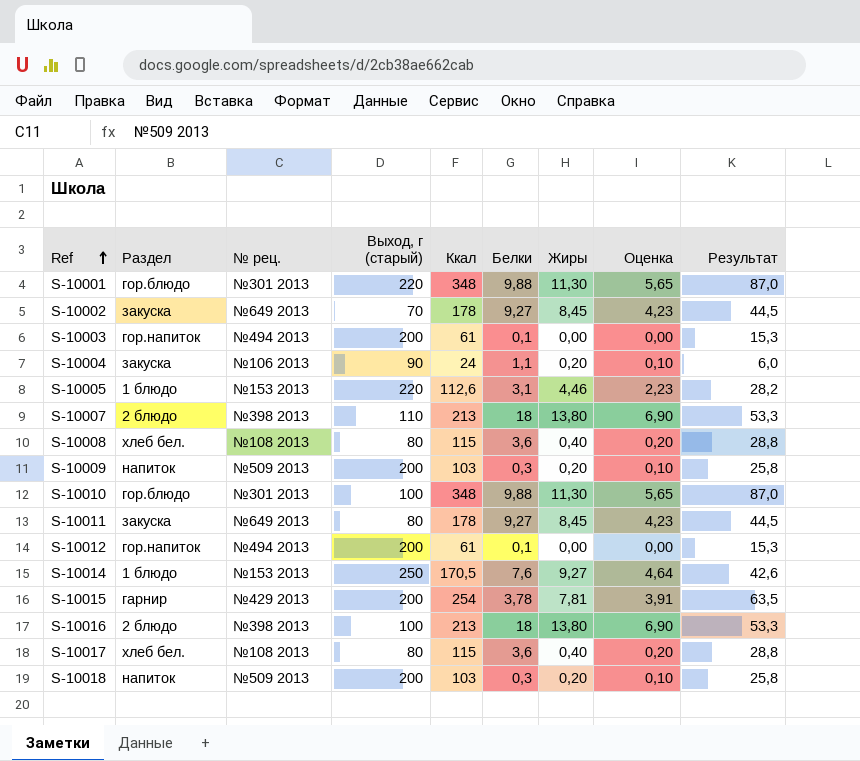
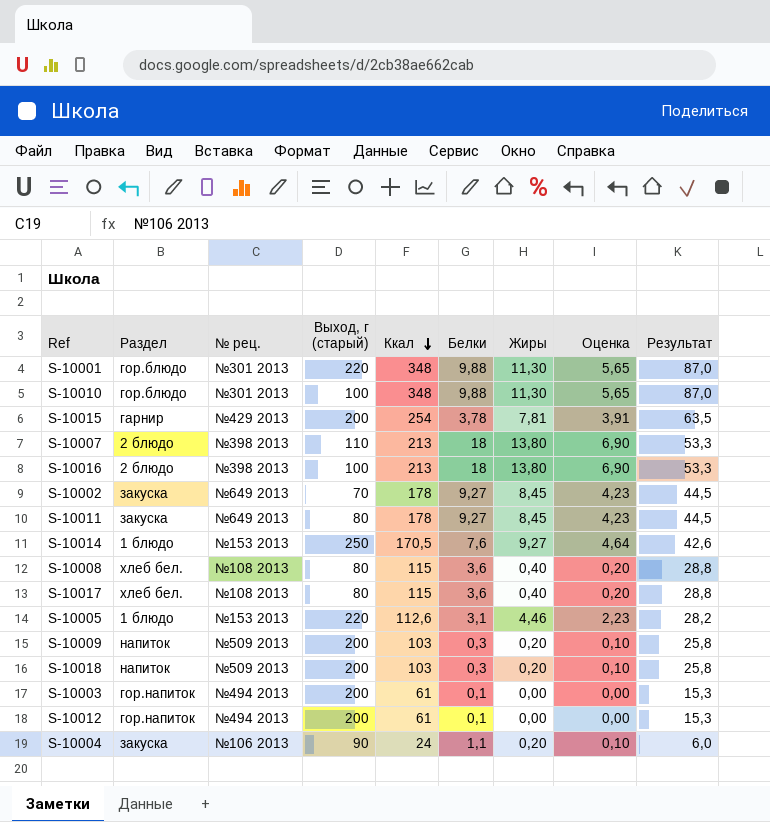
row order: Ref ascending -> Ккал descending

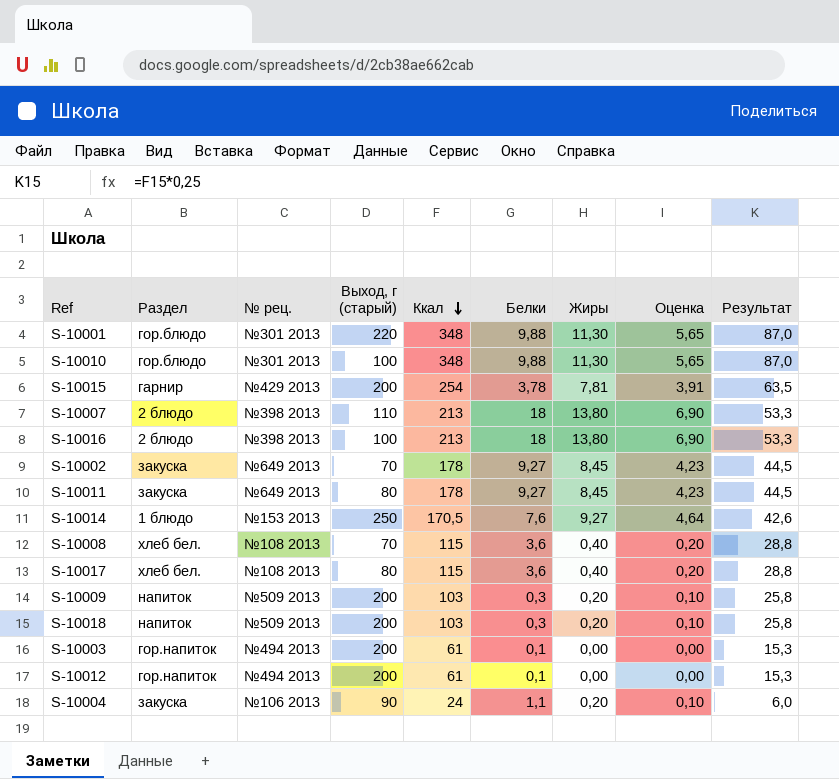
row S-10005: 1 блюдо | №153 2013 | 220 | 112,6 | 3,1 | 4,46 | 2,23 | 28,2 -> none
S-10008 | Выход, г (старый): 80 -> 70

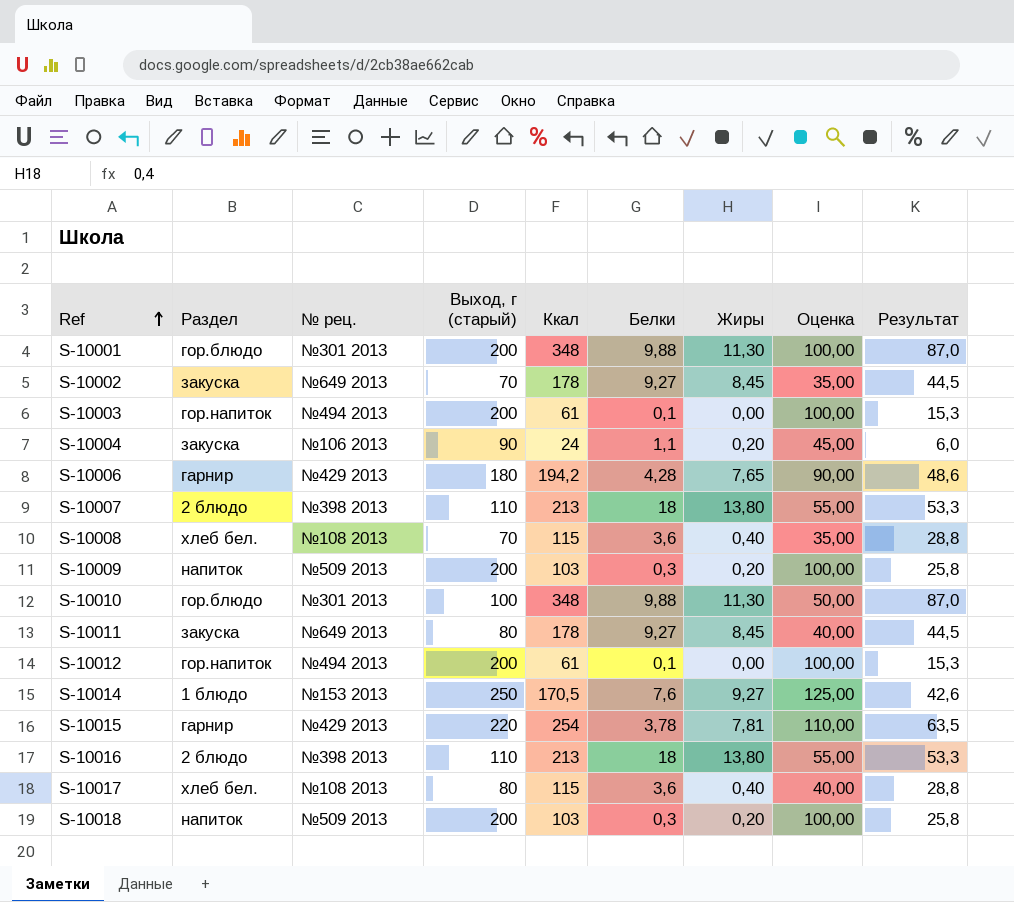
row order: Ккал descending -> Ref ascending
column Оценка | formula: [Жиры] * 0,5 -> [Выход, г (старый)] * 0,5
S-10001 | Выход, г (старый): 220 -> 200
row S-10006: none -> гарнир | №429 2013 | 180 | 194,2 | 4,28 | 7,65 | 90,00 | 48,6
S-10015 | Выход, г (старый): 200 -> 220
S-10016 | Выход, г (старый): 100 -> 110

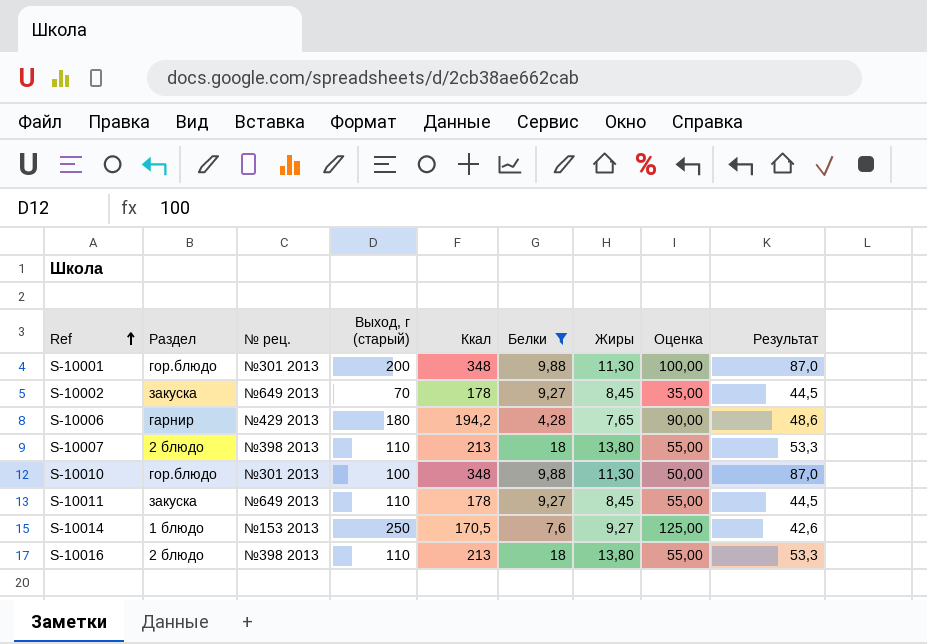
filter: none -> Белки >= 4,28
S-10011 | Выход, г (старый): 80 -> 110
S-10011 | Оценка: 40,00 -> 55,00

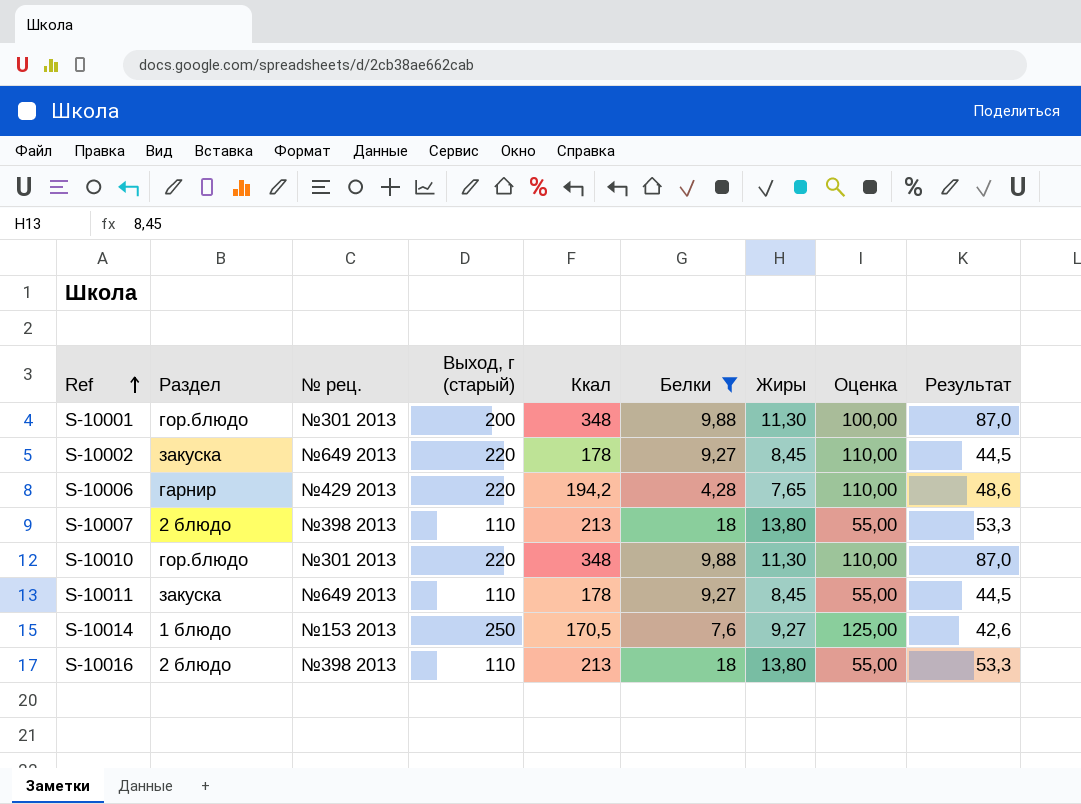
S-10002 | Выход, г (старый): 70 -> 220
S-10002 | Оценка: 35,00 -> 110,00
S-10006 | Выход, г (старый): 180 -> 220
S-10006 | Оценка: 90,00 -> 110,00
S-10010 | Выход, г (старый): 100 -> 220
S-10010 | Оценка: 50,00 -> 110,00

